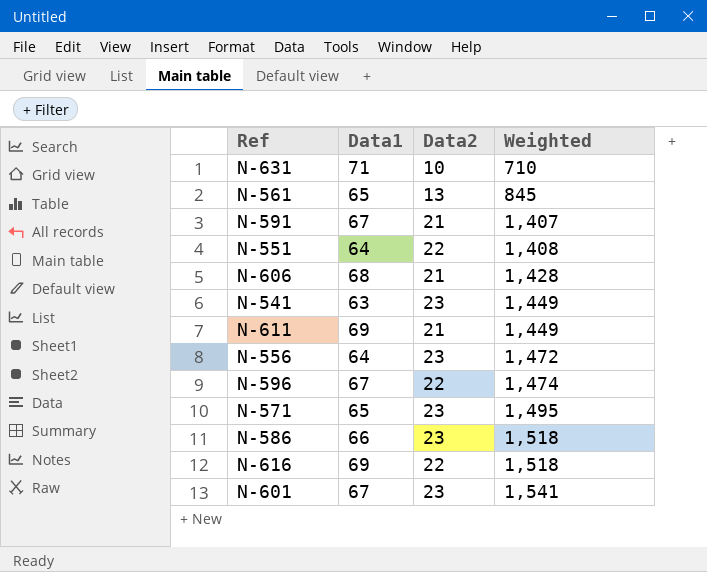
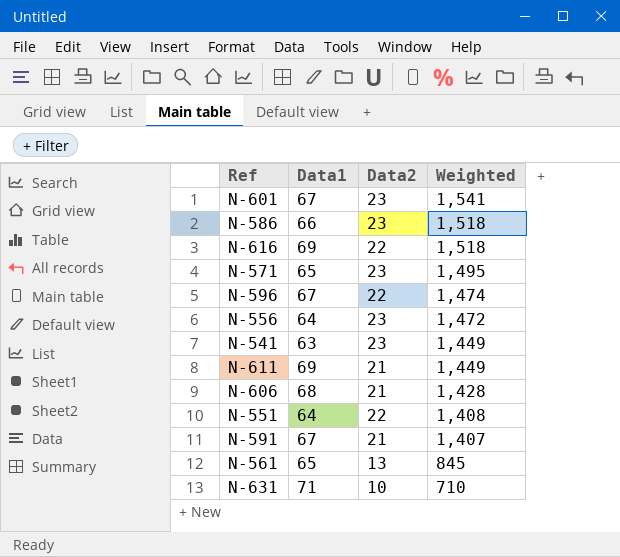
row order: Weighted ascending -> Weighted descending

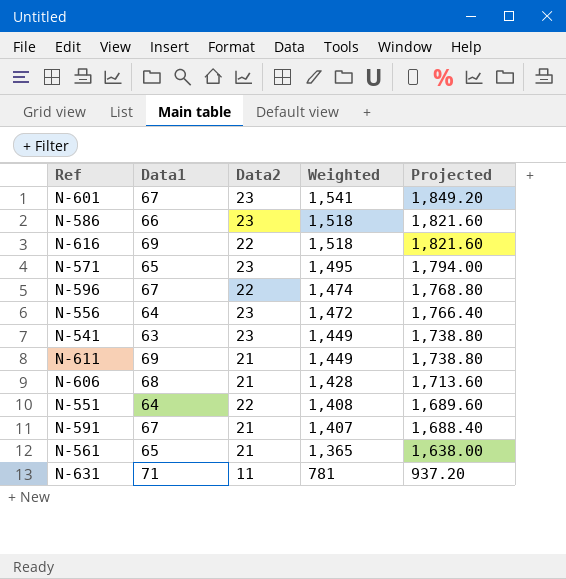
column Projected | formula: none -> [Weighted] * 1.2
N-561 | Data2: 13 -> 21
N-561 | Weighted: 845 -> 1,365
N-631 | Data2: 10 -> 11
N-631 | Weighted: 710 -> 781

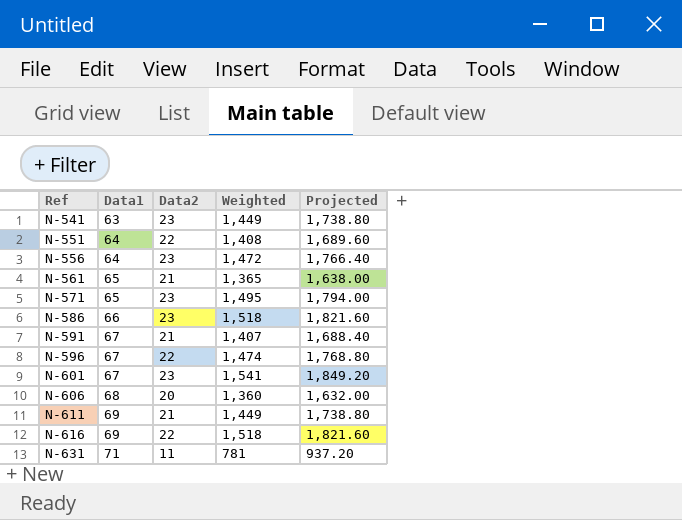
row order: Weighted descending -> Ref ascending
N-606 | Data2: 21 -> 20
N-606 | Weighted: 1,428 -> 1,360
N-606 | Projected: 1,713.60 -> 1,632.00

